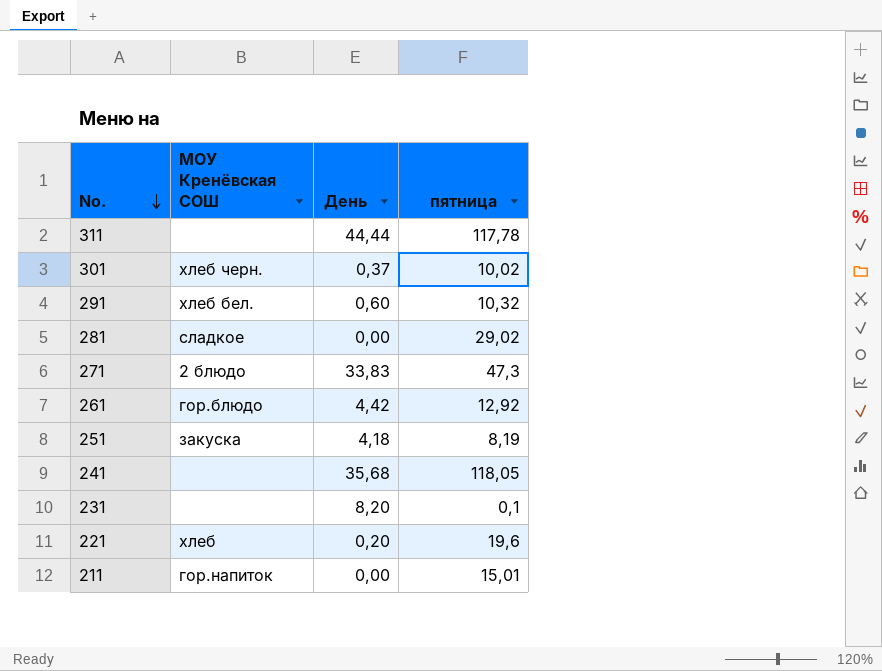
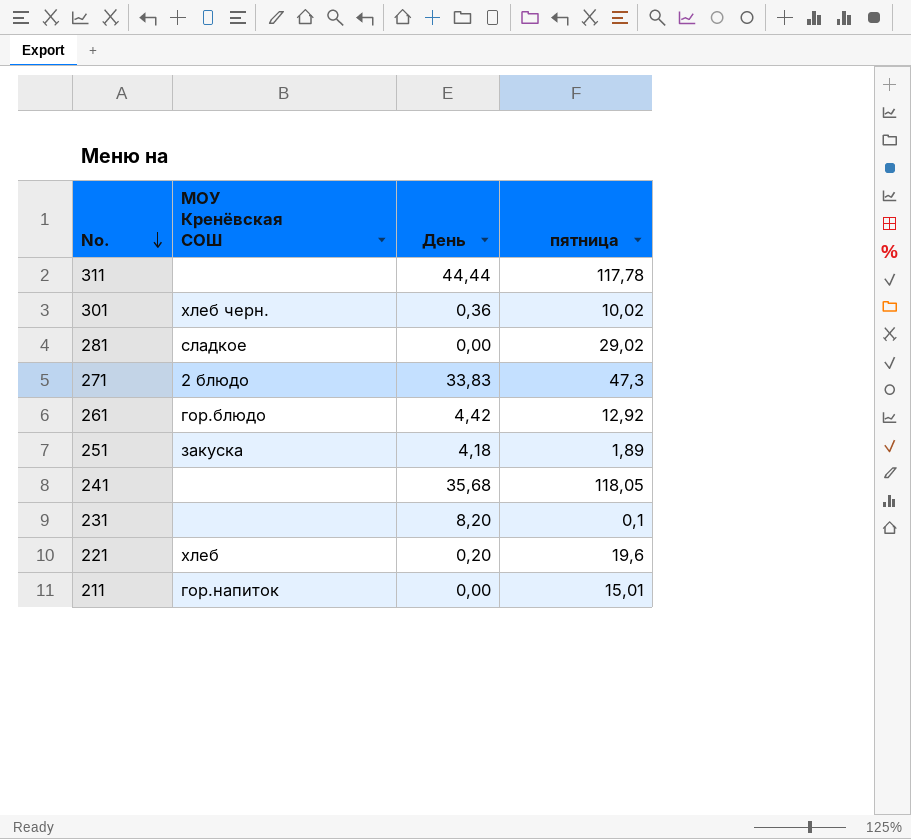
row 291: хлеб бел. | 0,60 | 10,32 -> none
301 | День: 0,37 -> 0,36
251 | пятница: 8,19 -> 1,89

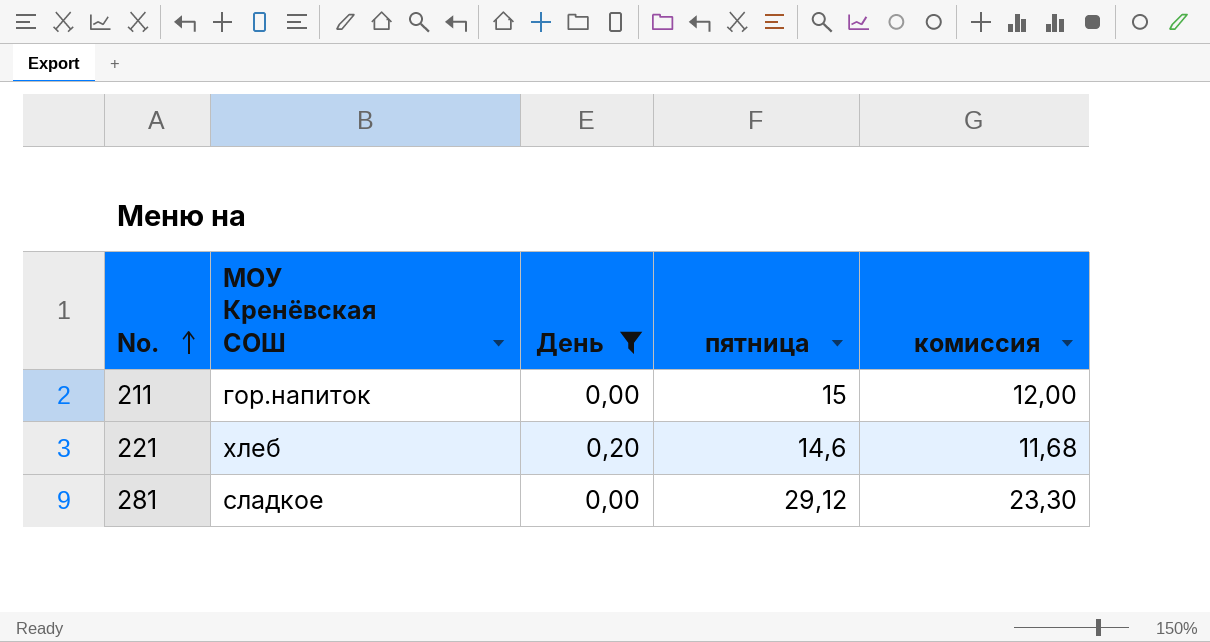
filter: none -> День <= 0,20
row order: No. descending -> No. ascending
column комиссия | formula: none -> [пятница] * 0,8
211 | пятница: 15,01 -> 15
221 | пятница: 19,6 -> 14,6
281 | пятница: 29,02 -> 29,12

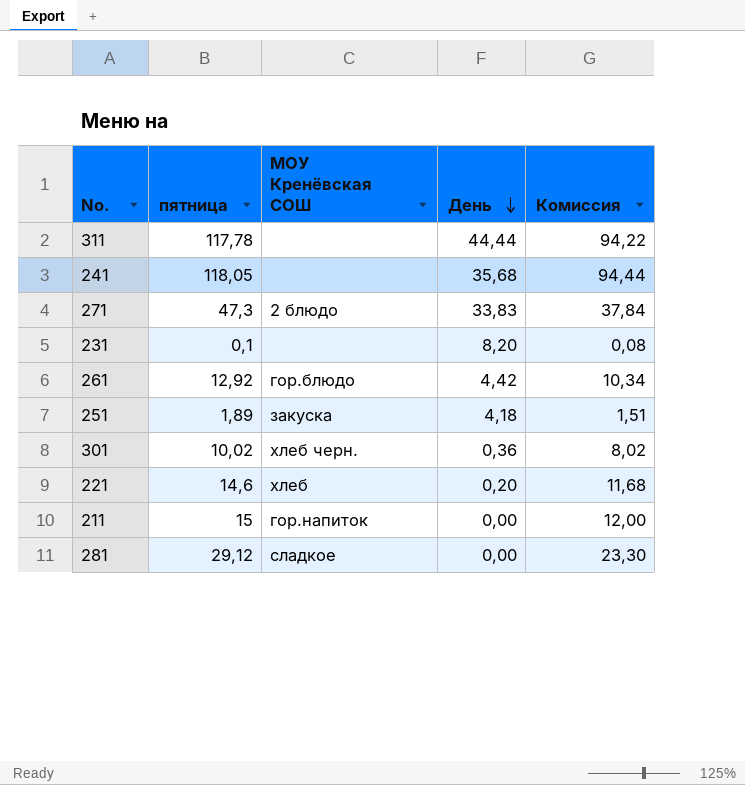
filter: День <= 0,20 -> none
row order: No. ascending -> День descending
column пятница | position: 4 -> 2
column name: комиссия -> Комиссия

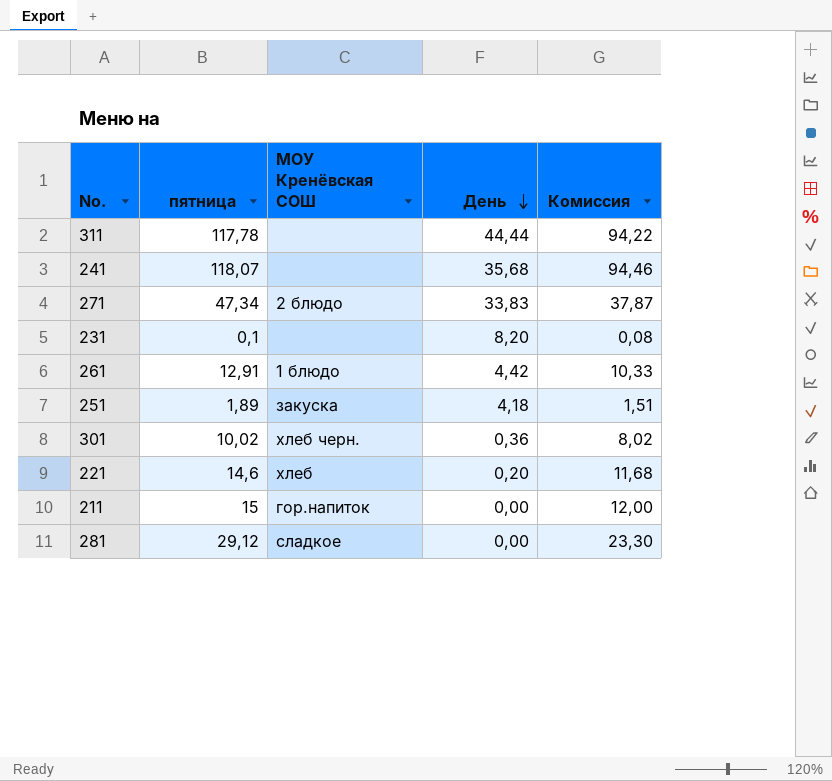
241 | пятница: 118,05 -> 118,07
241 | Комиссия: 94,44 -> 94,46
271 | пятница: 47,3 -> 47,34
271 | Комиссия: 37,84 -> 37,87
261 | пятница: 12,92 -> 12,91
261 | МОУ Кренёвская СОШ: гор.блюдо -> 1 блюдо
261 | Комиссия: 10,34 -> 10,33

